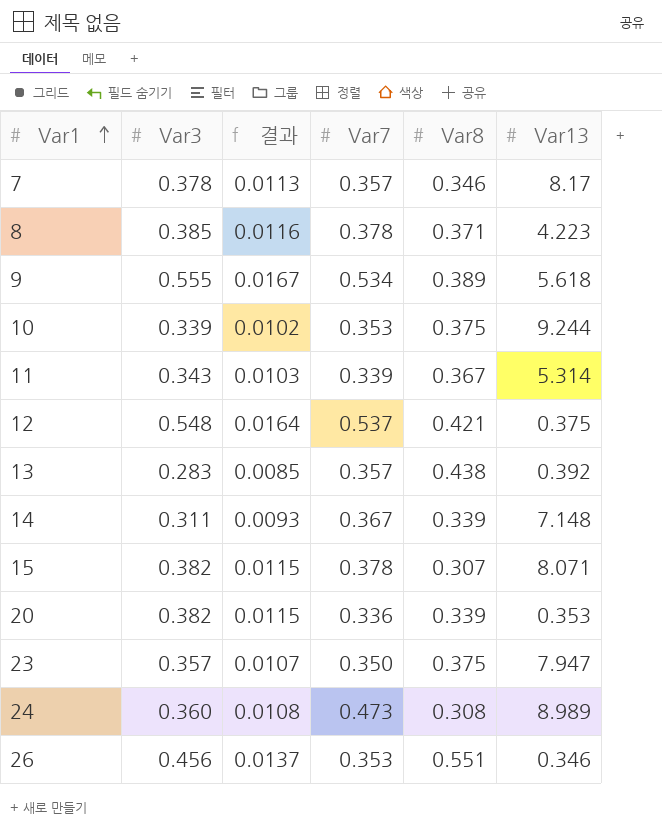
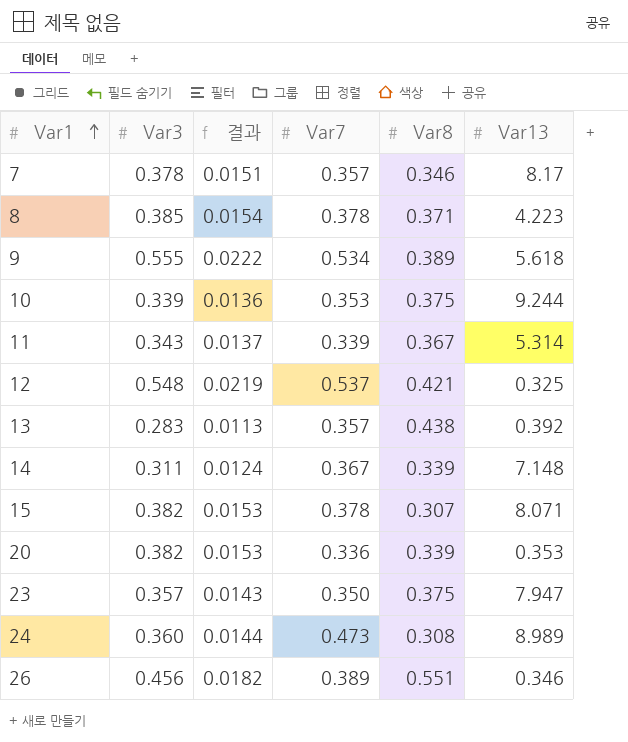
column 결과 | formula: [Var3] * 0.03 -> [Var3] * 0.04
12 | Var13: 0.375 -> 0.325
26 | Var7: 0.353 -> 0.389

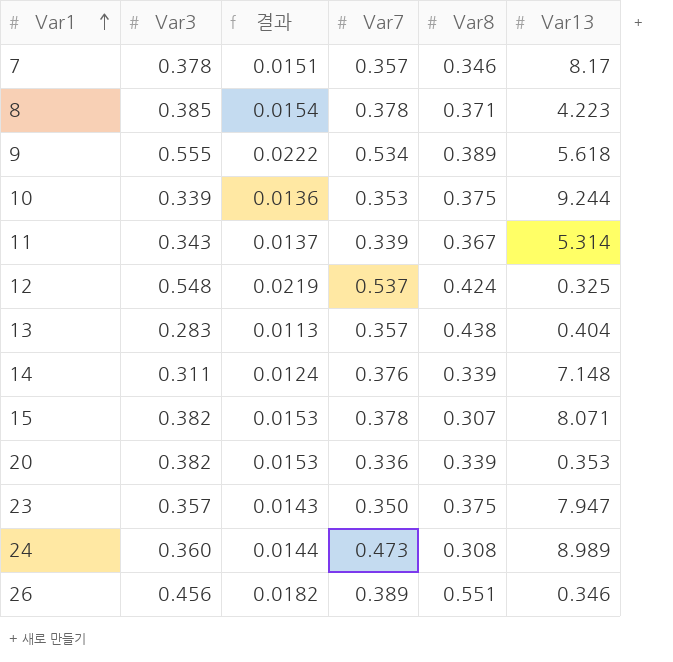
12 | Var8: 0.421 -> 0.424
13 | Var13: 0.392 -> 0.404
14 | Var7: 0.367 -> 0.376

